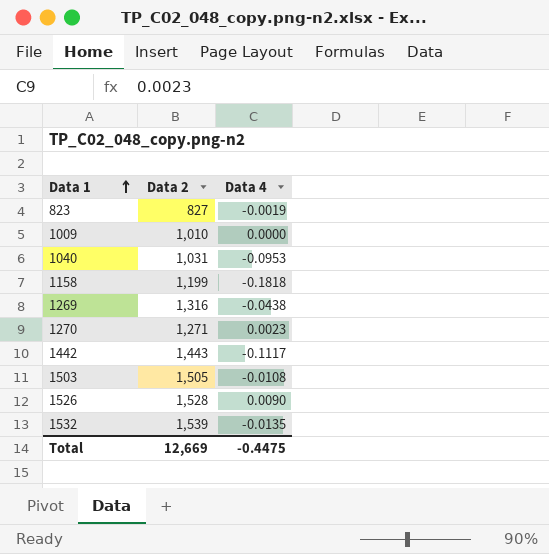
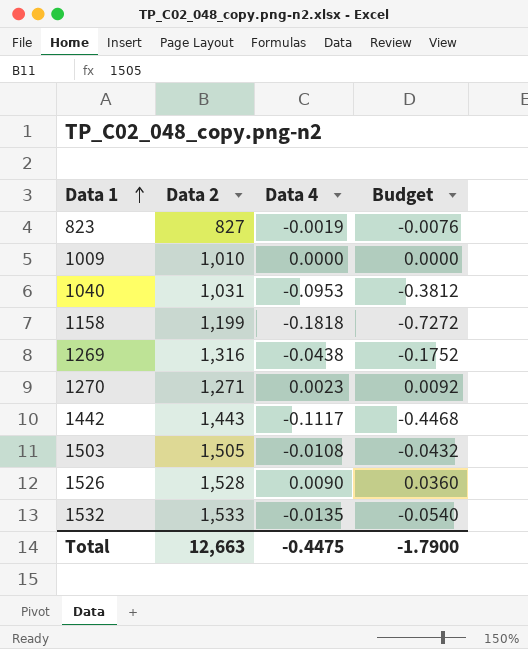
column Budget | formula: none -> [Data 4] * 4
1532 | Data 2: 1,539 -> 1,533
Total | Data 2: 12,669 -> 12,663

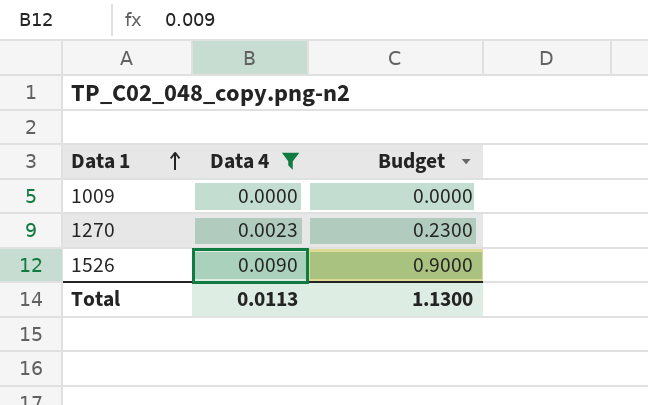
filter: none -> Data 4 >= 0.0000
column Data 2 | position: 2 -> none
column Budget | formula: [Data 4] * 4 -> [Data 4] * 100
Total | Data 4: -0.4475 -> 0.0113
Total | Budget: -1.7900 -> 1.1300

